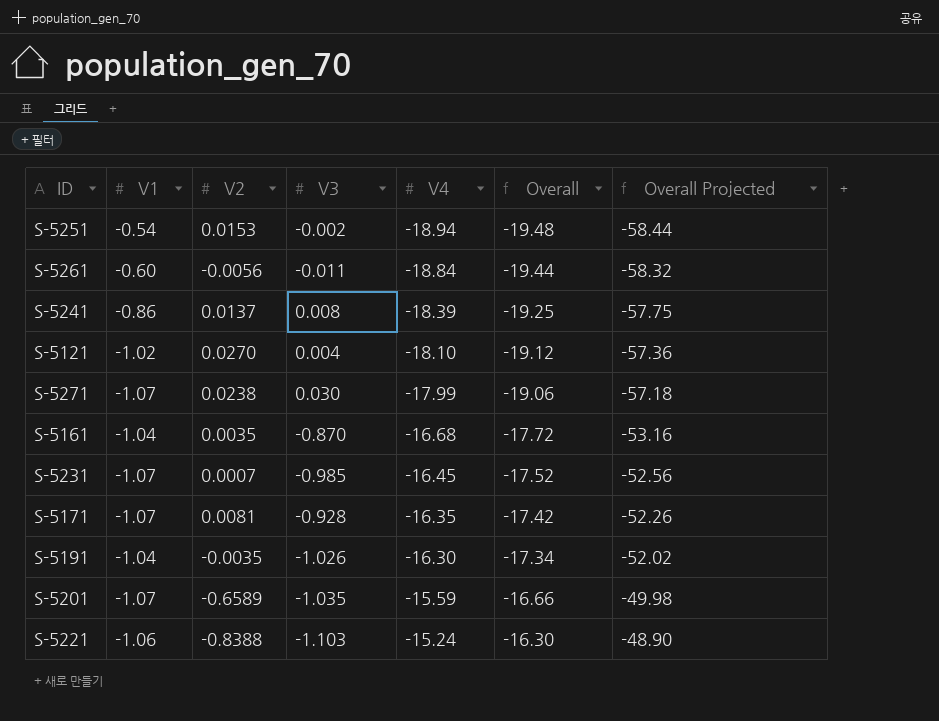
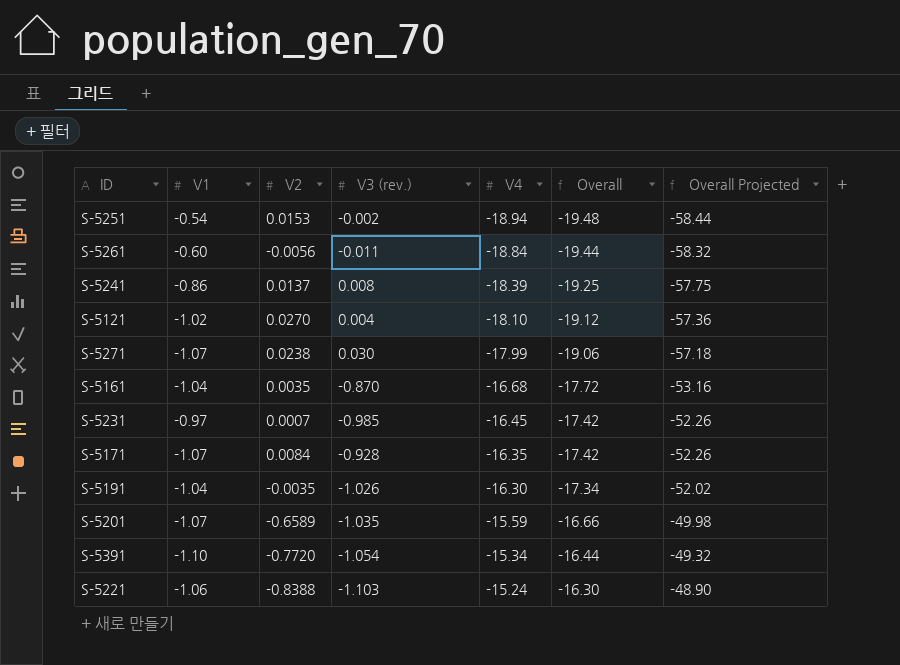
column name: V3 -> V3 (rev.)
S-5231 | V1: -1.07 -> -0.97
S-5231 | Overall: -17.52 -> -17.42
S-5231 | Overall Projected: -52.56 -> -52.26
S-5171 | V2: 0.0081 -> 0.0084
row S-5391: none -> -1.10 | -0.7720 | -1.054 | -15.34 | -16.44 | -49.32

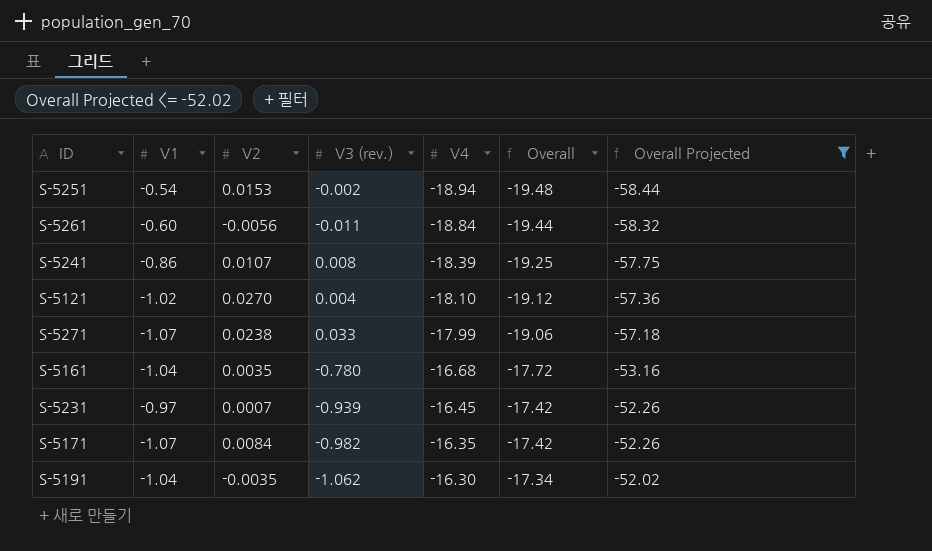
filter: none -> Overall Projected <= -52.02
S-5241 | V2: 0.0137 -> 0.0107
S-5271 | V3 (rev.): 0.030 -> 0.033
S-5161 | V3 (rev.): -0.870 -> -0.780
S-5231 | V3 (rev.): -0.985 -> -0.939
S-5171 | V3 (rev.): -0.928 -> -0.982
S-5191 | V3 (rev.): -1.026 -> -1.062

